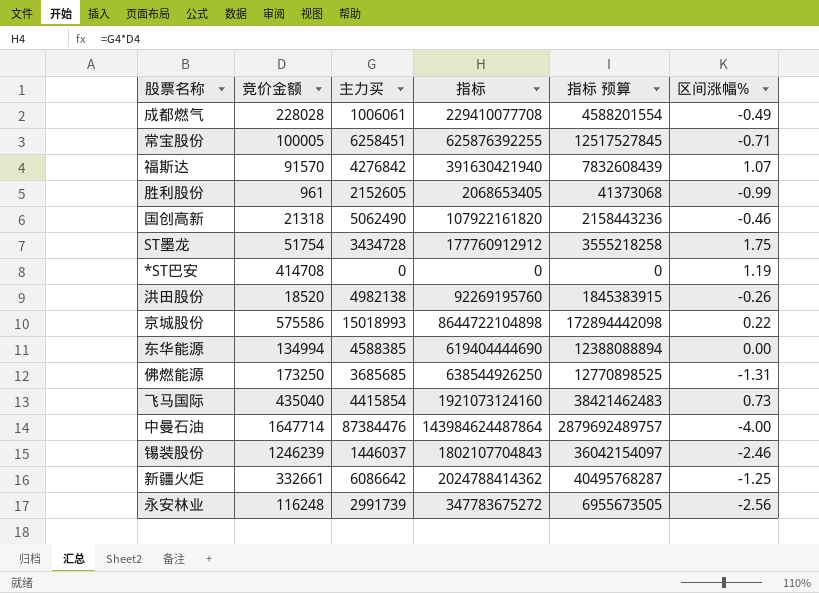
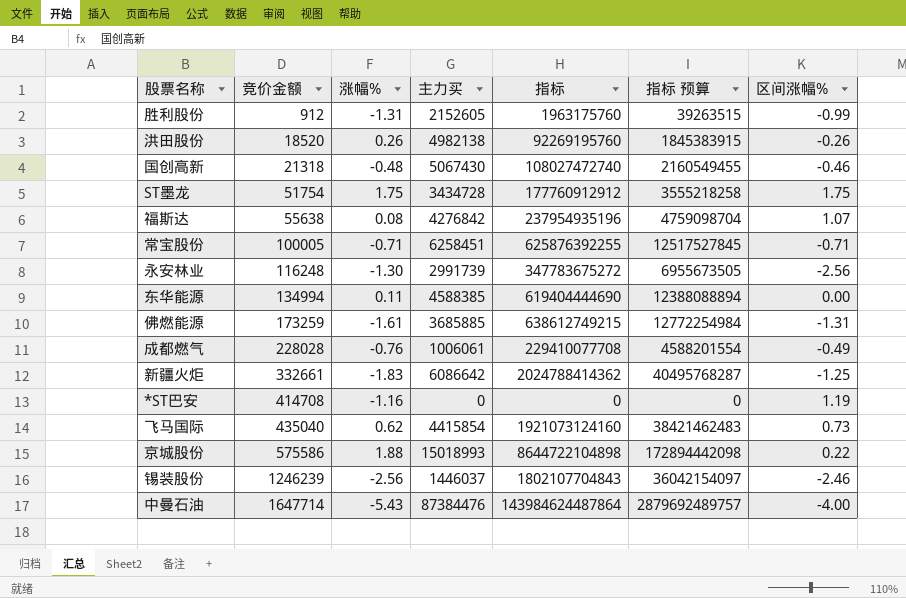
row order: none -> 竞价金额 ascending
column 涨幅% | position: none -> 3
胜利股份 | 竞价金额: 961 -> 912
胜利股份 | 指标: 2068653405 -> 1963175760
胜利股份 | 指标 预算: 41373068 -> 39263515
国创高新 | 主力买: 5062490 -> 5067430
国创高新 | 指标: 107922161820 -> 108027472740
国创高新 | 指标 预算: 2158443236 -> 2160549455
福斯达 | 竞价金额: 91570 -> 55638
福斯达 | 指标: 391630421940 -> 237954935196
福斯达 | 指标 预算: 7832608439 -> 4759098704
佛燃能源 | 竞价金额: 173250 -> 173259
佛燃能源 | 主力买: 3685685 -> 3685885
佛燃能源 | 指标: 638544926250 -> 638612749215
佛燃能源 | 指标 预算: 12770898525 -> 12772254984

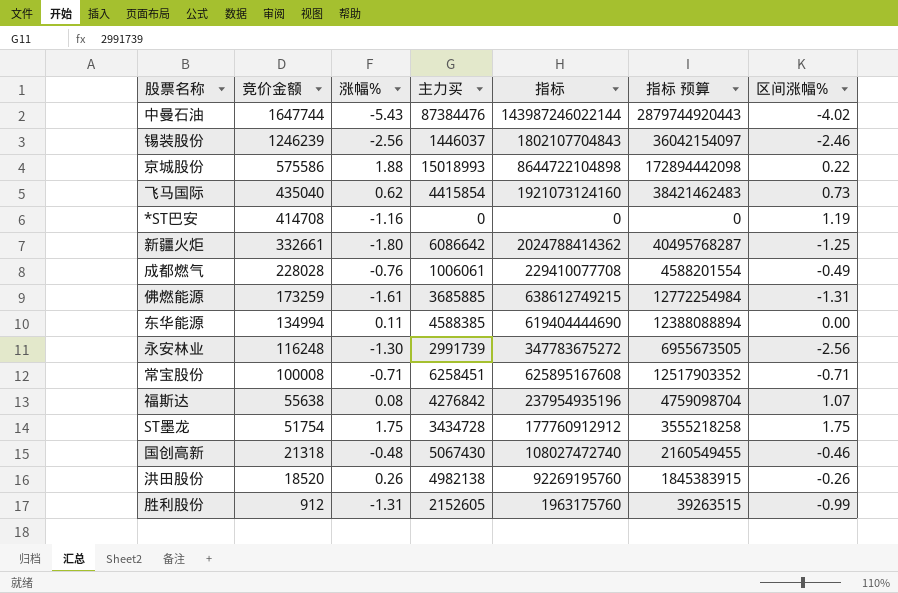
row order: 竞价金额 ascending -> 竞价金额 descending
中曼石油 | 竞价金额: 1647714 -> 1647744
中曼石油 | 指标: 143984624487864 -> 143987246022144
中曼石油 | 指标 预算: 2879692489757 -> 2879744920443
中曼石油 | 区间涨幅%: -4.00 -> -4.02
新疆火炬 | 涨幅%: -1.83 -> -1.80
常宝股份 | 竞价金额: 100005 -> 100008
常宝股份 | 指标: 625876392255 -> 625895167608
常宝股份 | 指标 预算: 12517527845 -> 12517903352

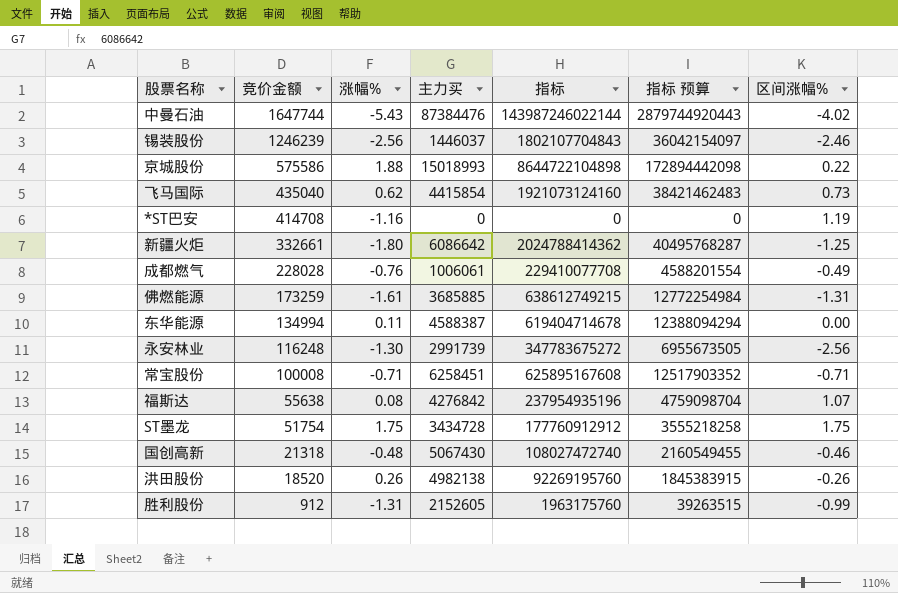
东华能源 | 主力买: 4588385 -> 4588387
东华能源 | 指标: 619404444690 -> 619404714678
东华能源 | 指标 预算: 12388088894 -> 12388094294

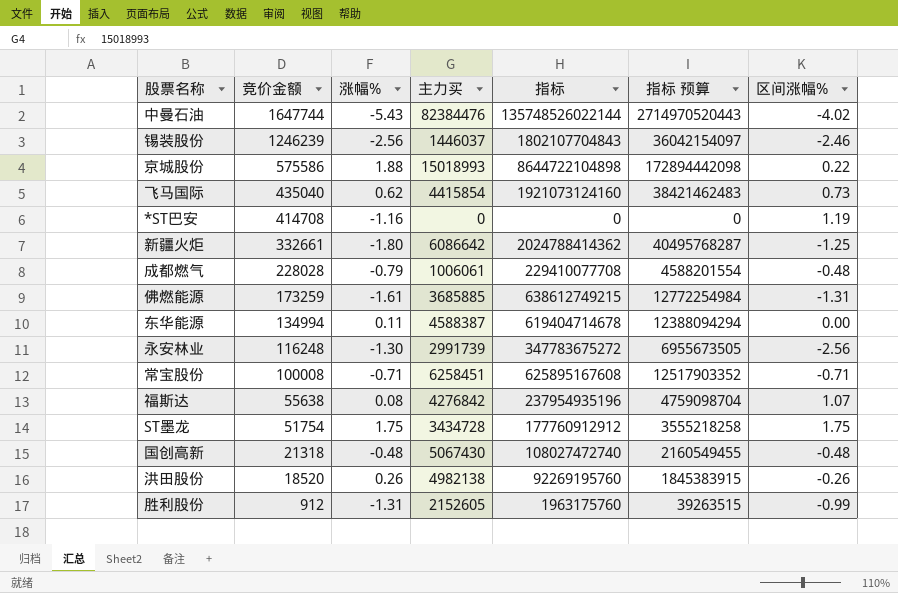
中曼石油 | 主力买: 87384476 -> 82384476
中曼石油 | 指标: 143987246022144 -> 135748526022144
中曼石油 | 指标 预算: 2879744920443 -> 2714970520443
成都燃气 | 涨幅%: -0.76 -> -0.79
成都燃气 | 区间涨幅%: -0.49 -> -0.48
国创高新 | 区间涨幅%: -0.46 -> -0.48

